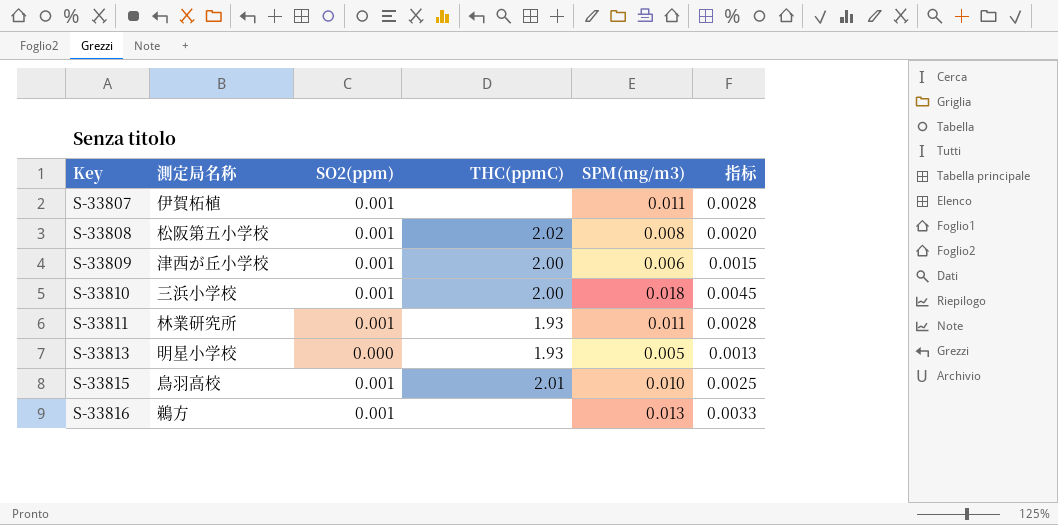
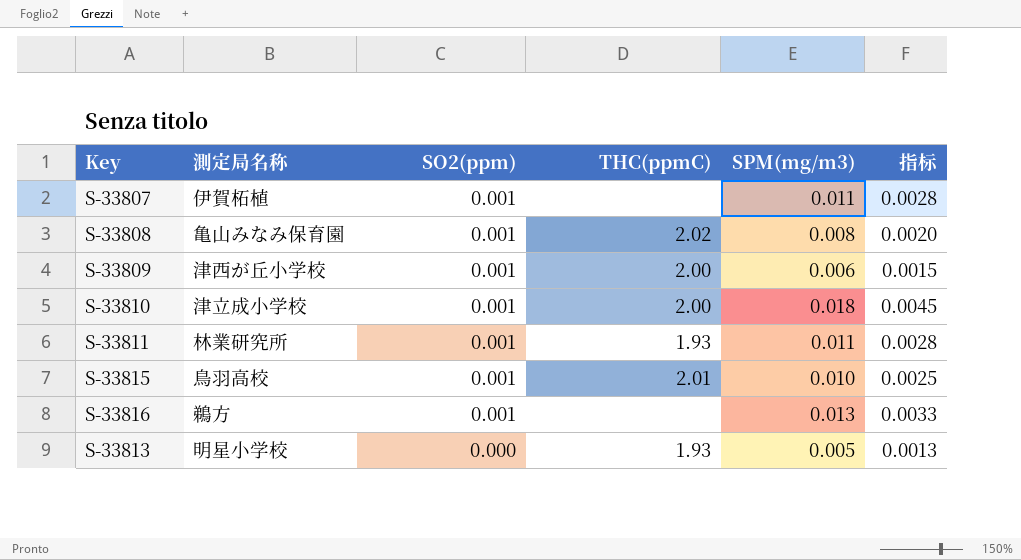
row order: Key ascending -> SO2(ppm) descending
S-33808 | 測定局名称: 松阪第五小学校 -> 亀山みなみ保育園
S-33810 | 測定局名称: 三浜小学校 -> 津立成小学校

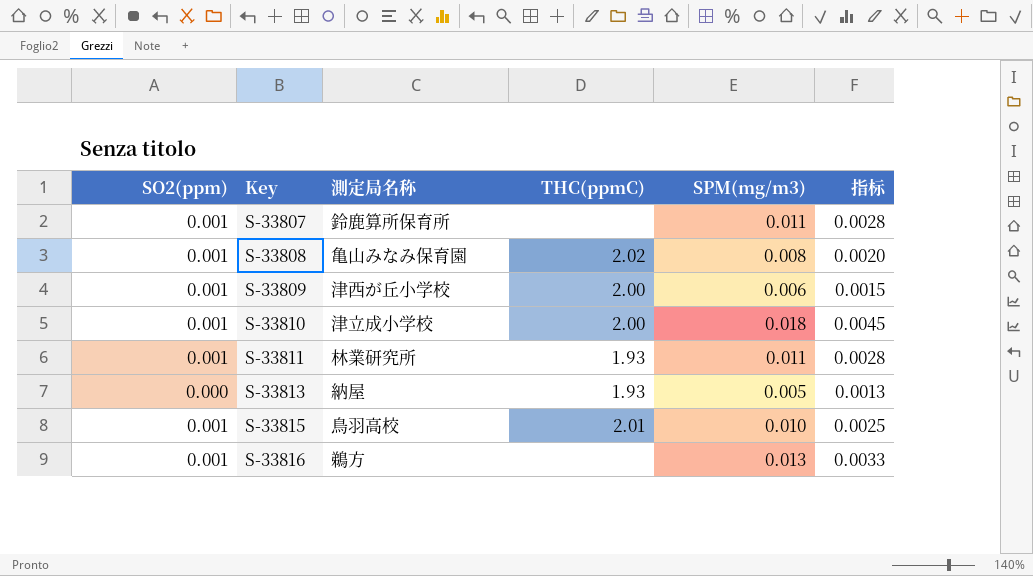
row order: SO2(ppm) descending -> Key ascending
column SO2(ppm) | position: 3 -> 1
S-33807 | 測定局名称: 伊賀柘植 -> 鈴鹿算所保育所
S-33813 | 測定局名称: 明星小学校 -> 納屋

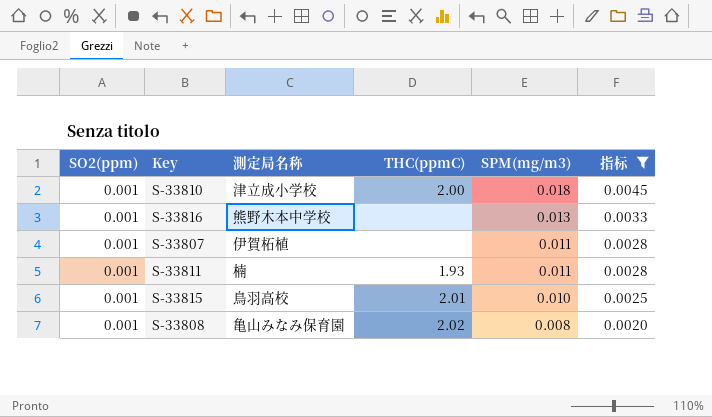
filter: none -> 指标 >= 0.0020
row order: Key ascending -> SPM(mg/m3) descending
S-33816 | 測定局名称: 鵜方 -> 熊野木本中学校
S-33807 | 測定局名称: 鈴鹿算所保育所 -> 伊賀柘植
S-33811 | 測定局名称: 林業研究所 -> 楠

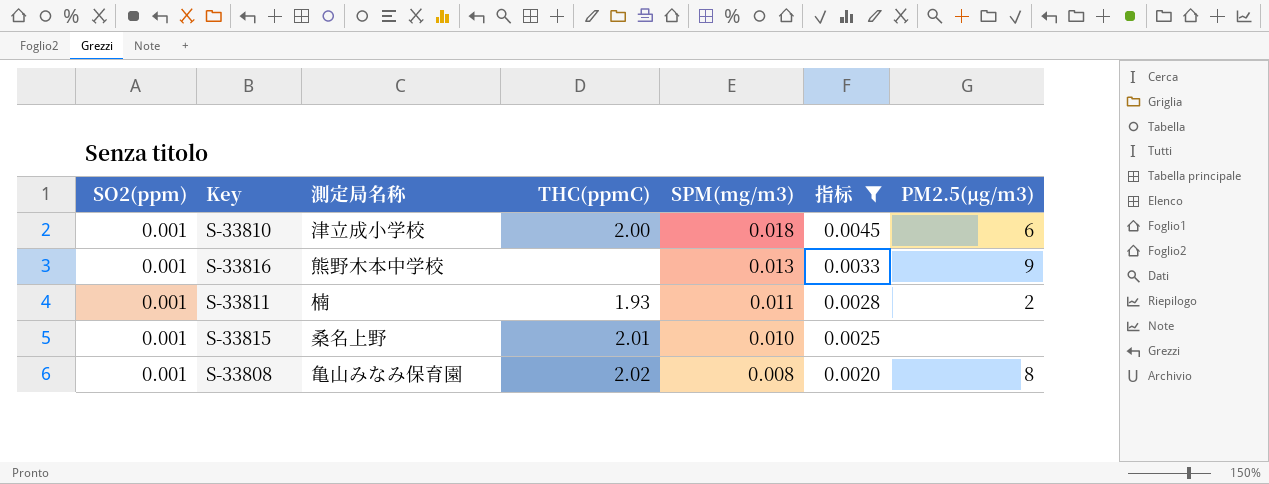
column PM2.5(μg/m3) | position: none -> 7
row S-33807: 0.001 | 伊賀柘植 | none | 0.011 | 0.0028 -> none
S-33815 | 測定局名称: 鳥羽高校 -> 桑名上野

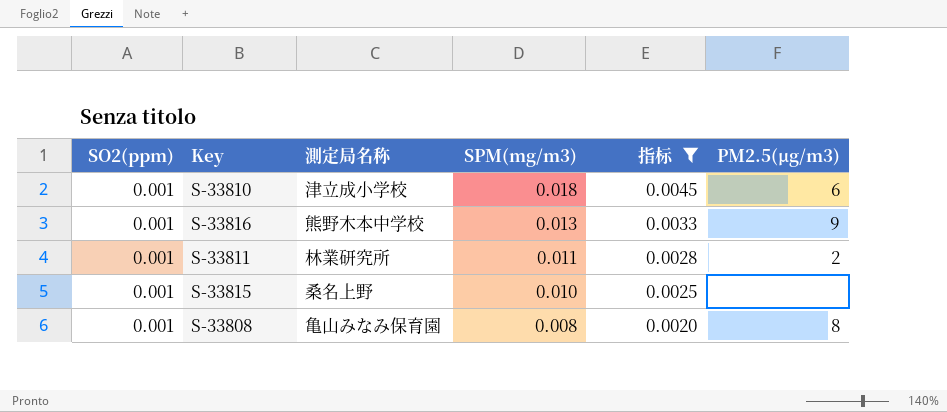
column THC(ppmC) | position: 4 -> none
S-33811 | 測定局名称: 楠 -> 林業研究所

